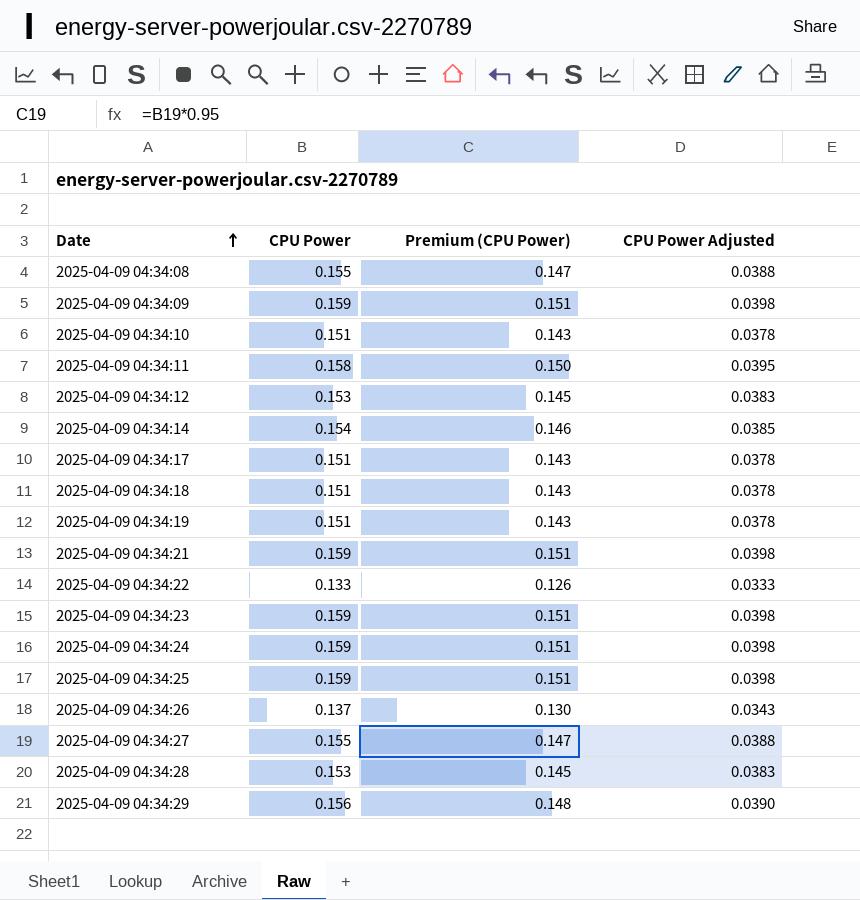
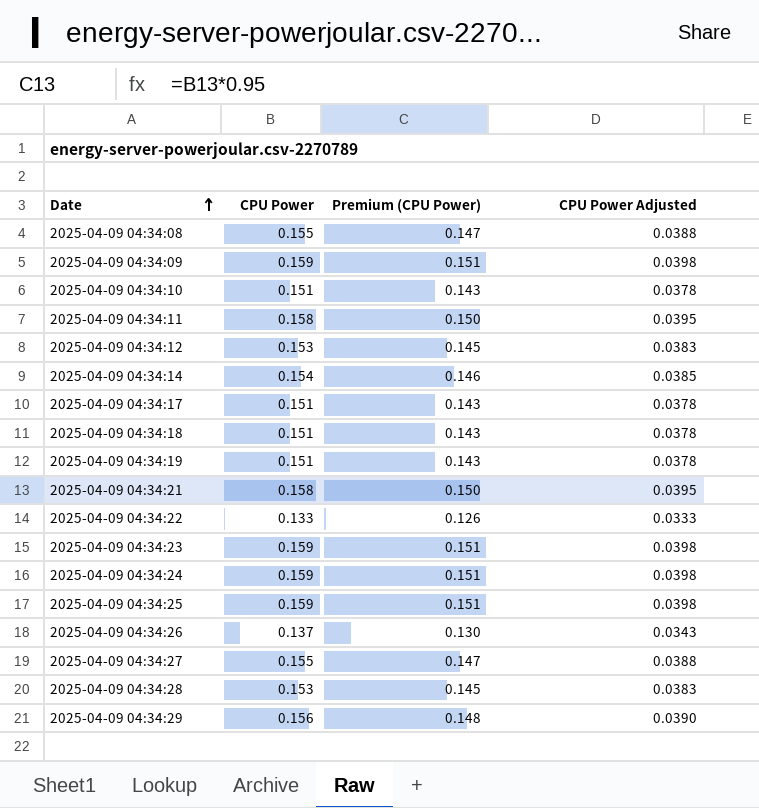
2025-04-09 04:34:21 | CPU Power: 0.159 -> 0.158
2025-04-09 04:34:21 | Premium (CPU Power): 0.151 -> 0.150
2025-04-09 04:34:21 | CPU Power Adjusted: 0.0398 -> 0.0395

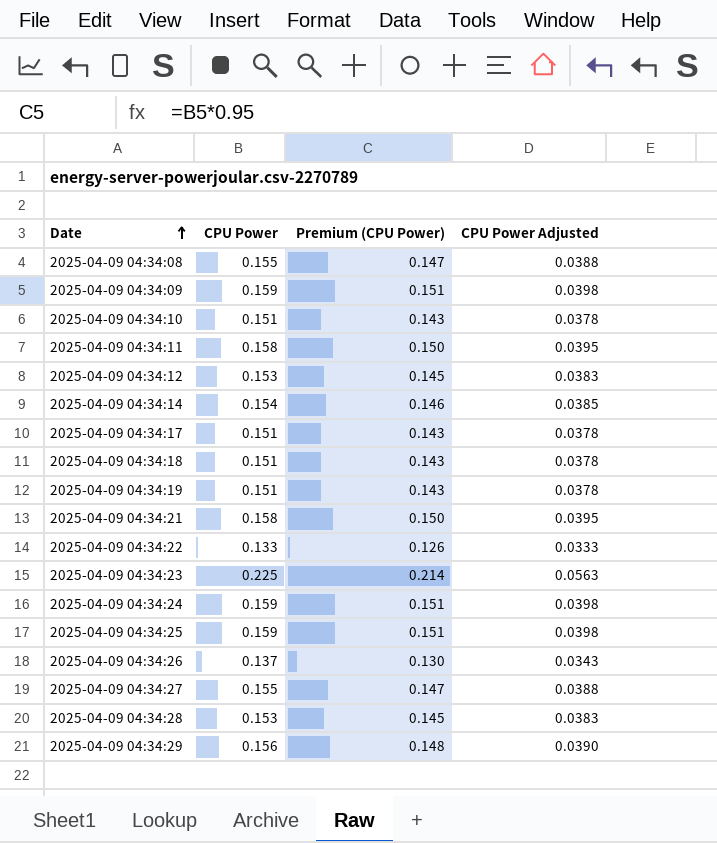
2025-04-09 04:34:23 | CPU Power: 0.159 -> 0.225
2025-04-09 04:34:23 | Premium (CPU Power): 0.151 -> 0.214
2025-04-09 04:34:23 | CPU Power Adjusted: 0.0398 -> 0.0563

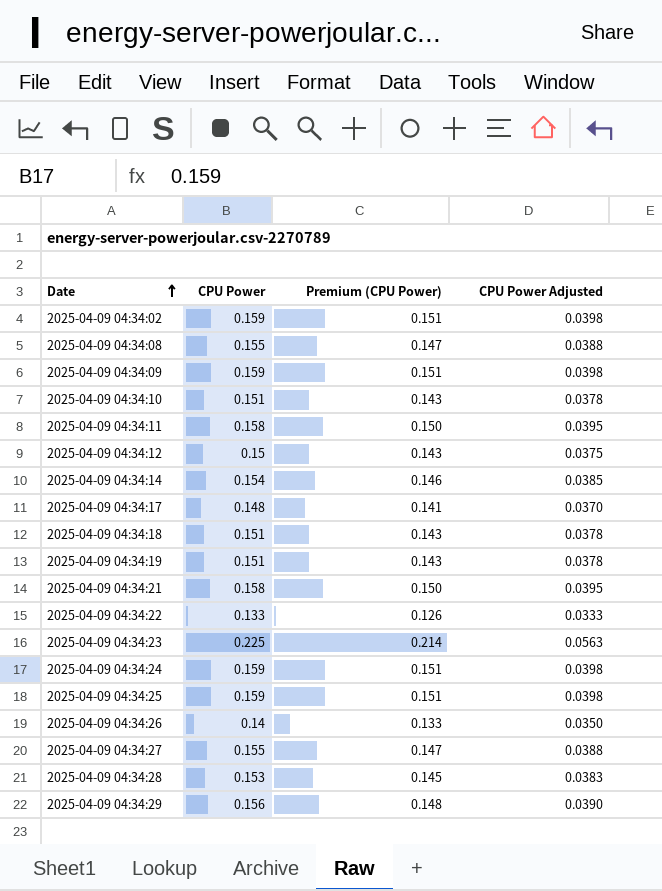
row 2025-04-09 04:34:02: none -> 0.159 | 0.151 | 0.0398
2025-04-09 04:34:12 | CPU Power: 0.153 -> 0.15
2025-04-09 04:34:12 | Premium (CPU Power): 0.145 -> 0.143
2025-04-09 04:34:12 | CPU Power Adjusted: 0.0383 -> 0.0375
2025-04-09 04:34:17 | CPU Power: 0.151 -> 0.148
2025-04-09 04:34:17 | Premium (CPU Power): 0.143 -> 0.141
2025-04-09 04:34:17 | CPU Power Adjusted: 0.0378 -> 0.0370
2025-04-09 04:34:26 | CPU Power: 0.137 -> 0.14
2025-04-09 04:34:26 | Premium (CPU Power): 0.130 -> 0.133
2025-04-09 04:34:26 | CPU Power Adjusted: 0.0343 -> 0.0350

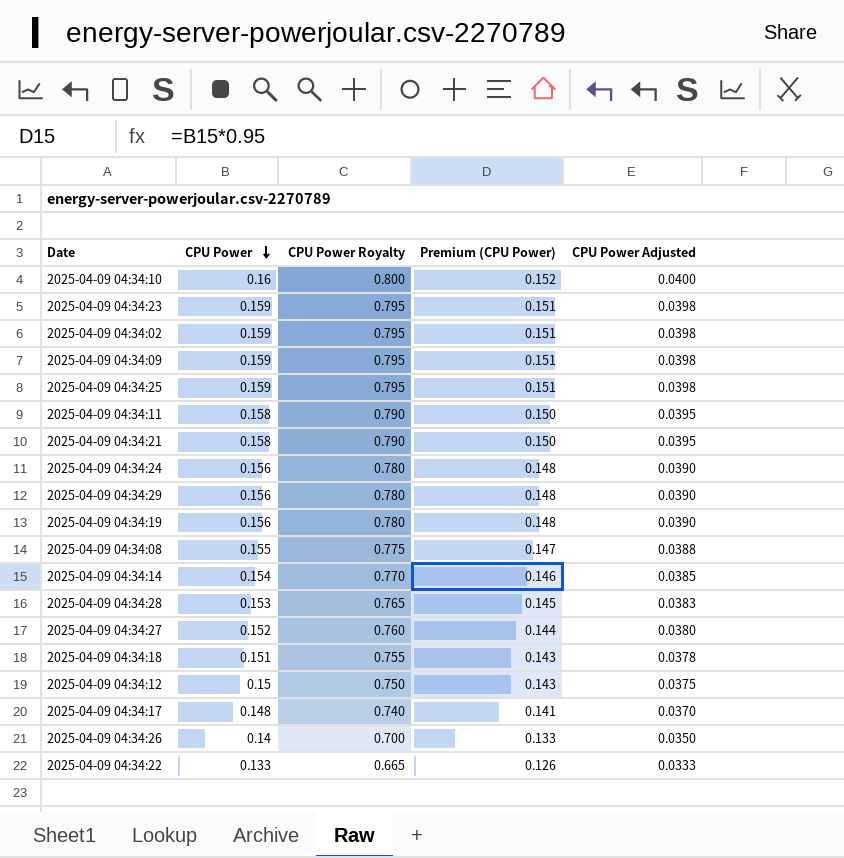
row order: Date ascending -> CPU Power descending
column CPU Power Royalty | formula: none -> [CPU Power] * 5
2025-04-09 04:34:10 | CPU Power: 0.151 -> 0.16
2025-04-09 04:34:10 | Premium (CPU Power): 0.143 -> 0.152
2025-04-09 04:34:10 | CPU Power Adjusted: 0.0378 -> 0.0400
2025-04-09 04:34:23 | CPU Power: 0.225 -> 0.159
2025-04-09 04:34:23 | Premium (CPU Power): 0.214 -> 0.151
2025-04-09 04:34:23 | CPU Power Adjusted: 0.0563 -> 0.0398
2025-04-09 04:34:24 | CPU Power: 0.159 -> 0.156
2025-04-09 04:34:24 | Premium (CPU Power): 0.151 -> 0.148
2025-04-09 04:34:24 | CPU Power Adjusted: 0.0398 -> 0.0390
2025-04-09 04:34:19 | CPU Power: 0.151 -> 0.156
2025-04-09 04:34:19 | Premium (CPU Power): 0.143 -> 0.148
2025-04-09 04:34:19 | CPU Power Adjusted: 0.0378 -> 0.0390
2025-04-09 04:34:27 | CPU Power: 0.155 -> 0.152
2025-04-09 04:34:27 | Premium (CPU Power): 0.147 -> 0.144
2025-04-09 04:34:27 | CPU Power Adjusted: 0.0388 -> 0.0380

